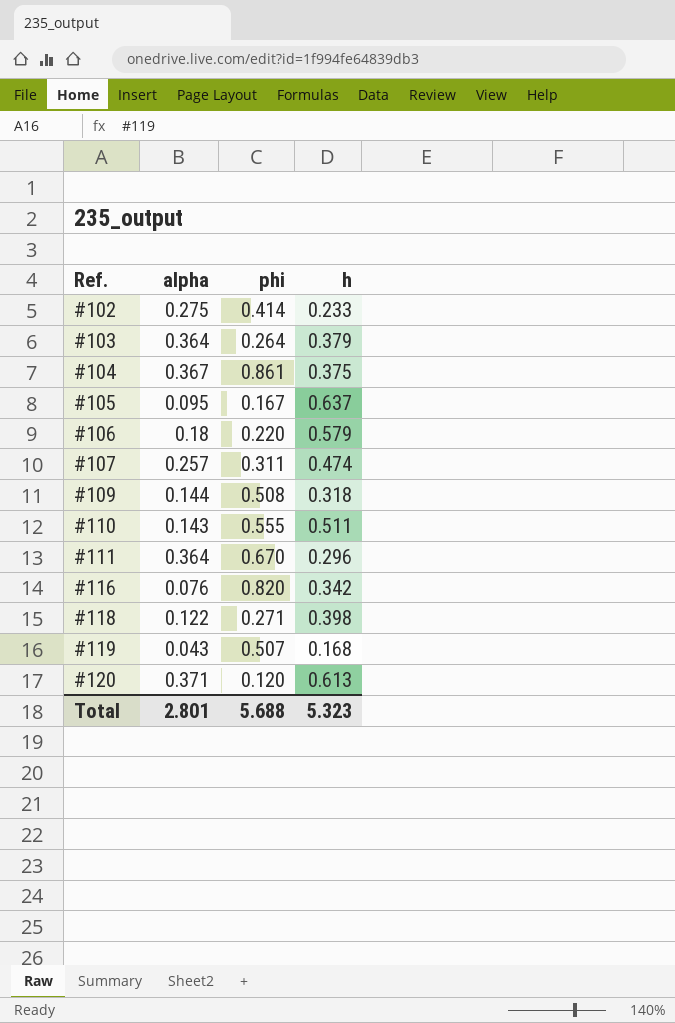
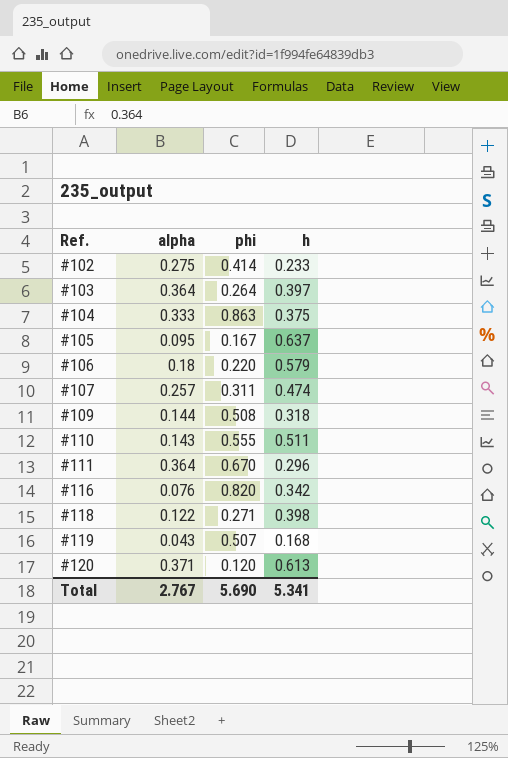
#103 | h: 0.379 -> 0.397
#104 | alpha: 0.367 -> 0.333
#104 | phi: 0.861 -> 0.863
Total | alpha: 2.801 -> 2.767
Total | phi: 5.688 -> 5.690
Total | h: 5.323 -> 5.341

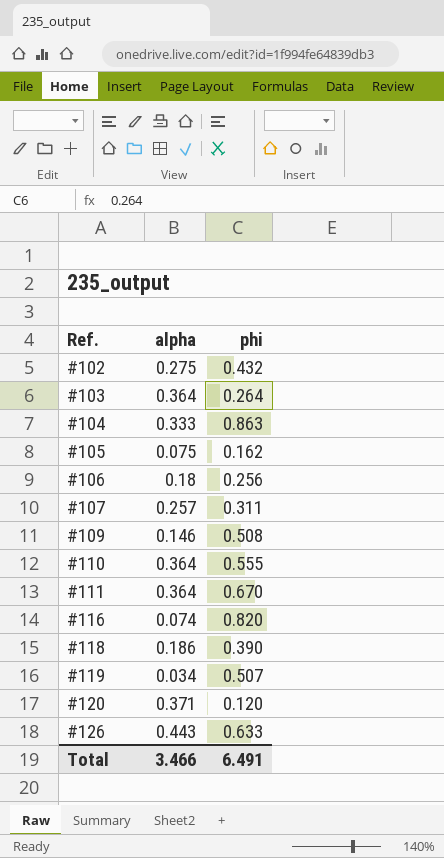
column h | position: 4 -> none
#102 | phi: 0.414 -> 0.432
#105 | alpha: 0.095 -> 0.075
#105 | phi: 0.167 -> 0.162
#106 | phi: 0.220 -> 0.256
#109 | alpha: 0.144 -> 0.146
#110 | alpha: 0.143 -> 0.364
#116 | alpha: 0.076 -> 0.074
#118 | alpha: 0.122 -> 0.186
#118 | phi: 0.271 -> 0.390
#119 | alpha: 0.043 -> 0.034
row #126: none -> 0.443 | 0.633
Total | alpha: 2.767 -> 3.466
Total | phi: 5.690 -> 6.491

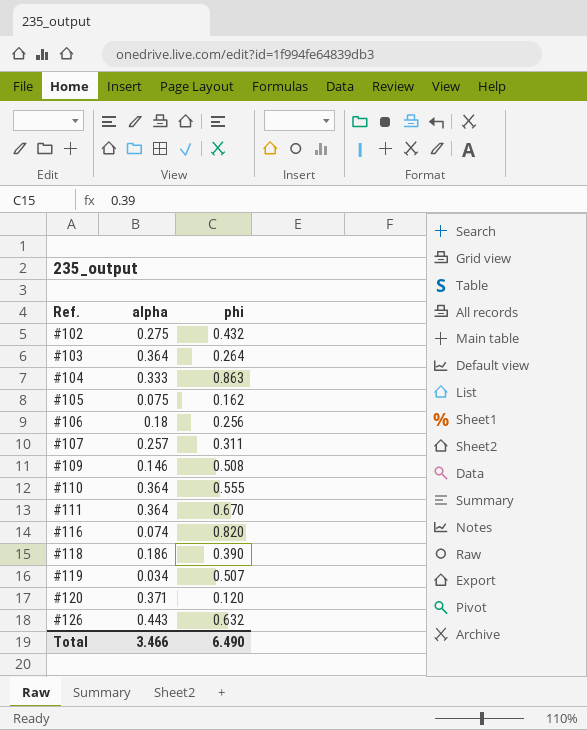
#126 | phi: 0.633 -> 0.632
Total | phi: 6.491 -> 6.490

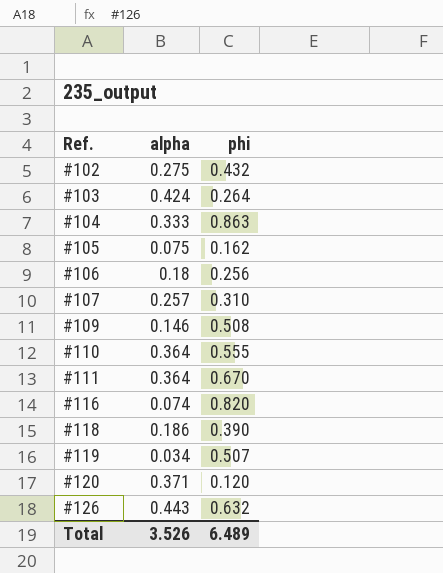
#103 | alpha: 0.364 -> 0.424
#107 | phi: 0.311 -> 0.310
Total | alpha: 3.466 -> 3.526
Total | phi: 6.490 -> 6.489

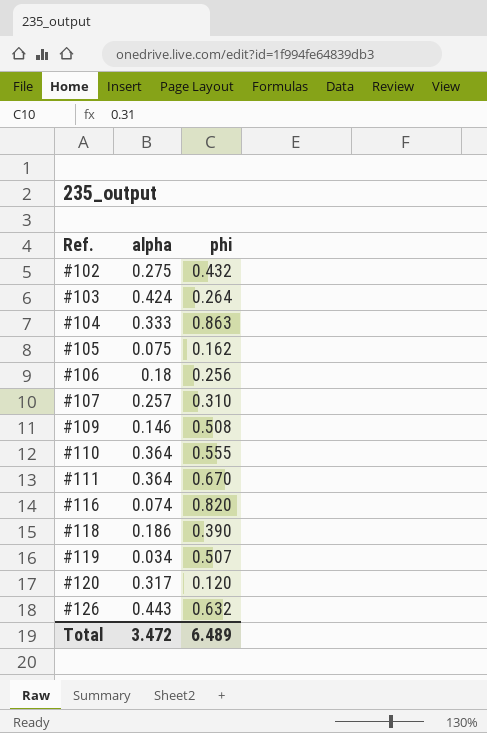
#120 | alpha: 0.371 -> 0.317
Total | alpha: 3.526 -> 3.472

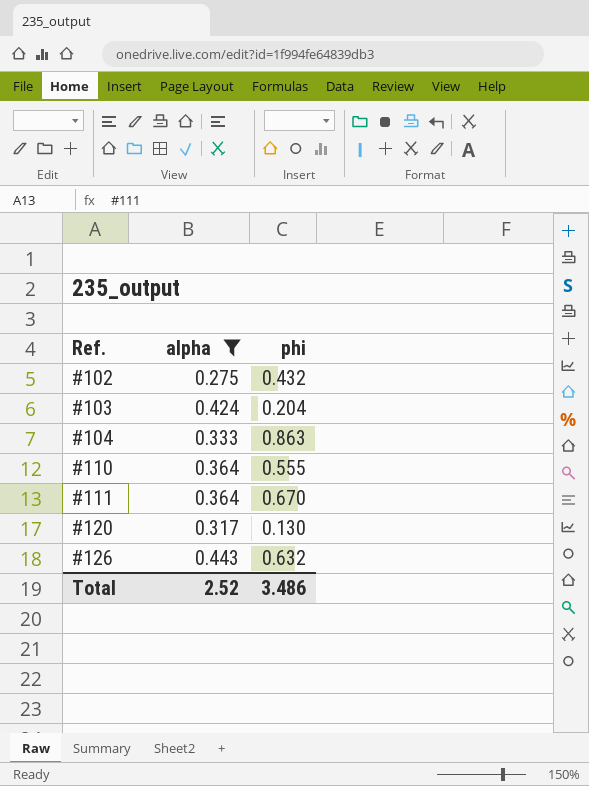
filter: none -> alpha >= 0.275
#103 | phi: 0.264 -> 0.204
#120 | phi: 0.120 -> 0.130
Total | alpha: 3.472 -> 2.52
Total | phi: 6.489 -> 3.486

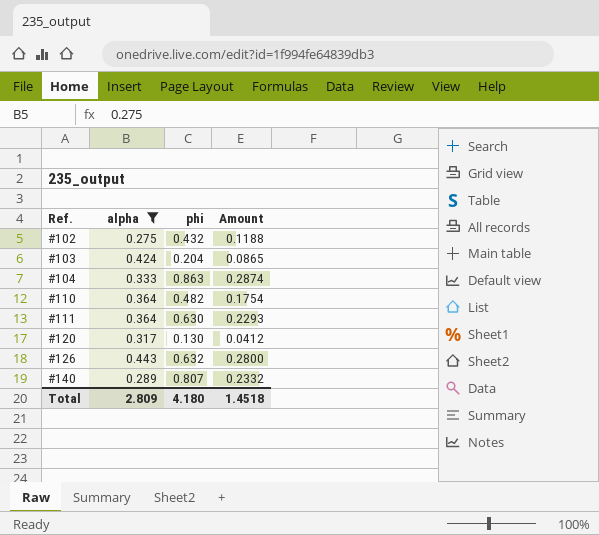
column Amount | formula: none -> [alpha] * [phi]
#110 | phi: 0.555 -> 0.482
#111 | phi: 0.670 -> 0.630
row #140: none -> 0.289 | 0.807 | 0.2332
Total | alpha: 2.52 -> 2.809
Total | phi: 3.486 -> 4.180

